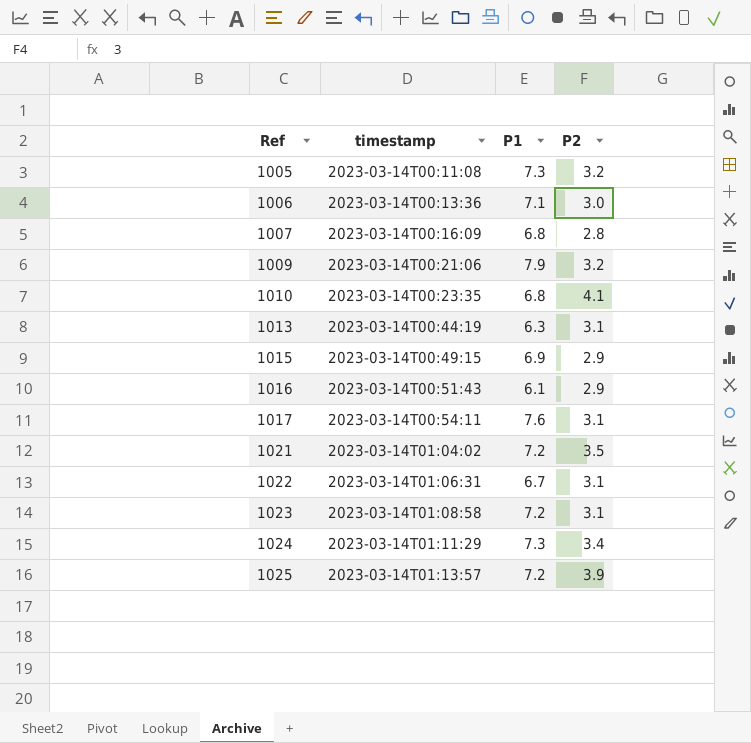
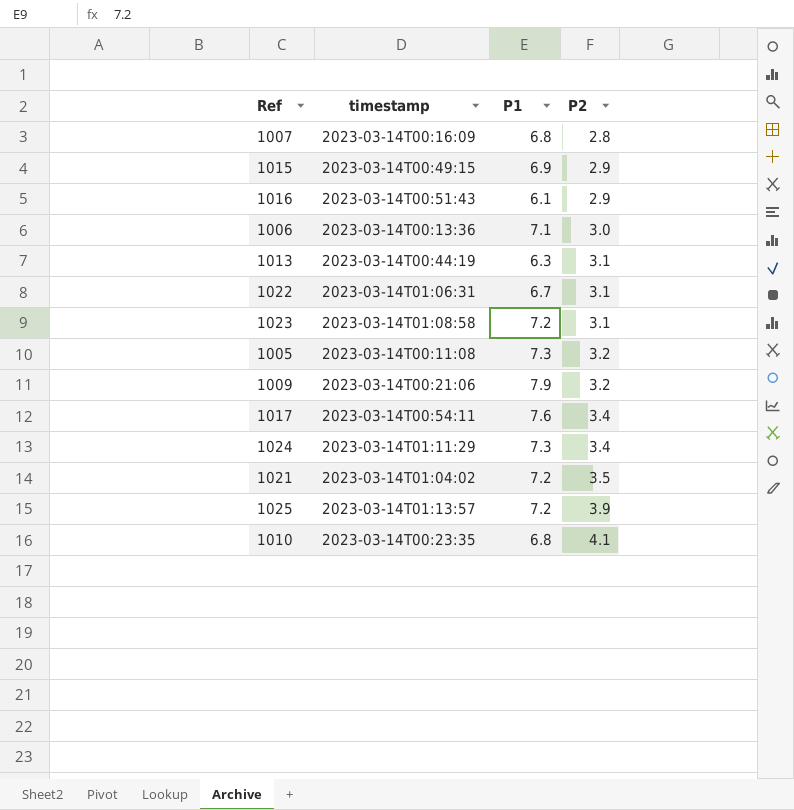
row order: Ref ascending -> P2 ascending
1017 | P2: 3.1 -> 3.4

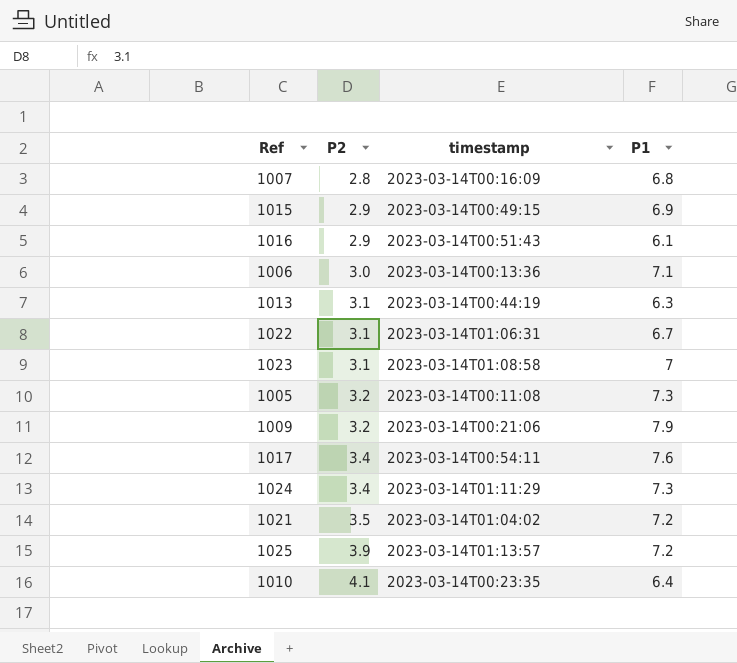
column P2 | position: 4 -> 2
1023 | P1: 7.2 -> 7
1010 | P1: 6.8 -> 6.4

